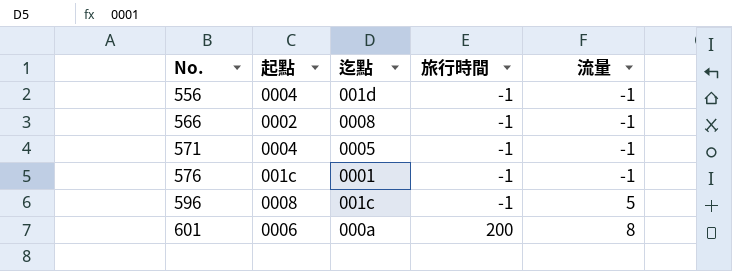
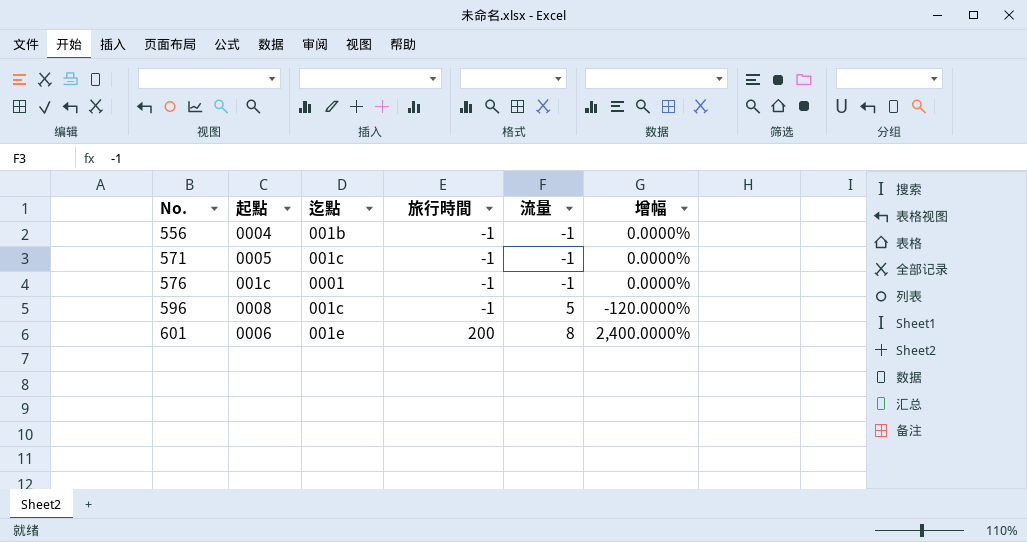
column 增幅 | formula: none -> ([旅行時間] - [流量]) / [流量]
row 566: 0002 | 0008 | -1 | -1 -> none
556 | 迄點: 001d -> 001b
571 | 起點: 0004 -> 0005
571 | 迄點: 0005 -> 001c
601 | 迄點: 000a -> 001e

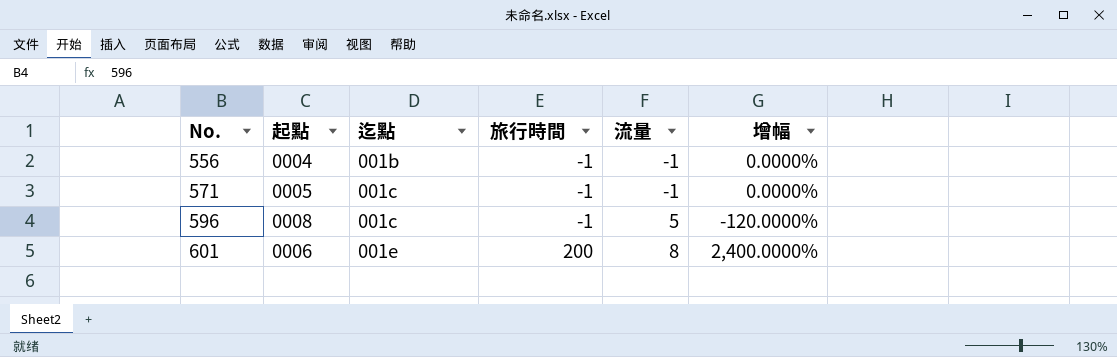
row 576: 001c | 0001 | -1 | -1 | 0.0000% -> none

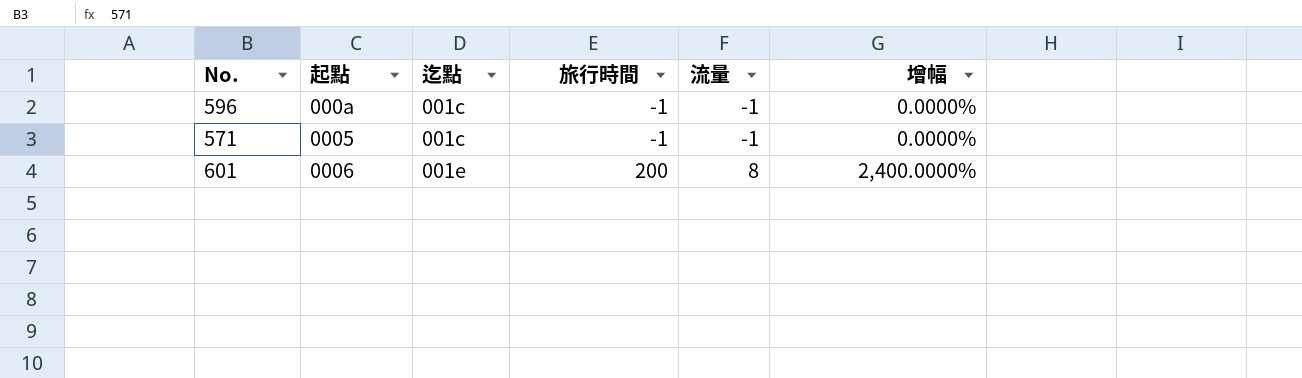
row order: No. ascending -> 起點 ascending
row 556: 0004 | 001b | -1 | -1 | 0.0000% -> none
596 | 起點: 0008 -> 000a
596 | 流量: 5 -> -1
596 | 增幅: -120.0000% -> 0.0000%

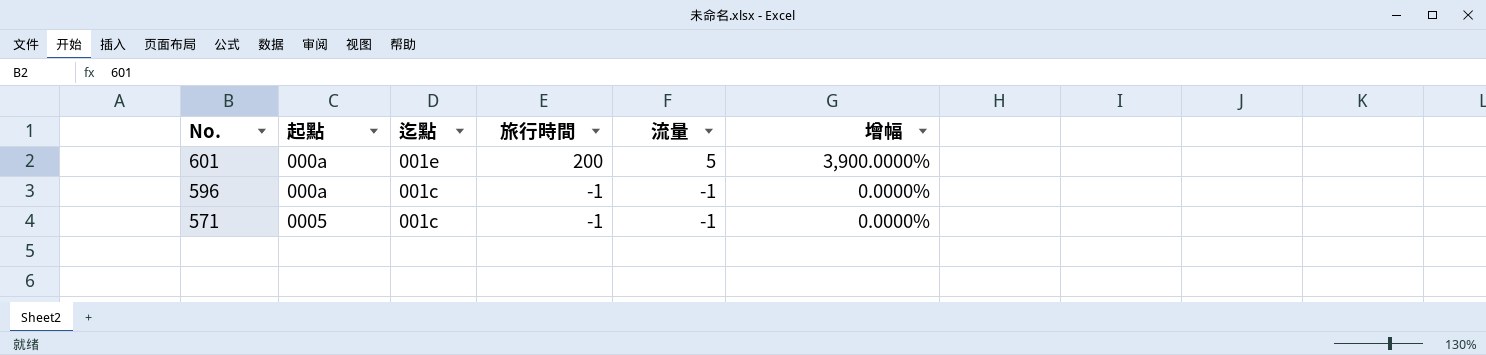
row order: 起點 ascending -> No. descending
601 | 起點: 0006 -> 000a
601 | 流量: 8 -> 5
601 | 增幅: 2,400.0000% -> 3,900.0000%

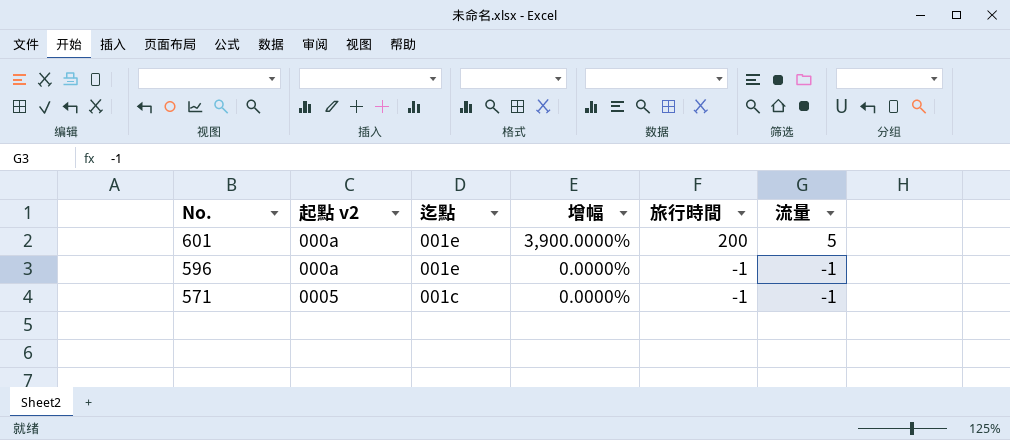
column name: 起點 -> 起點 v2
column 增幅 | position: 6 -> 4
596 | 迄點: 001c -> 001e

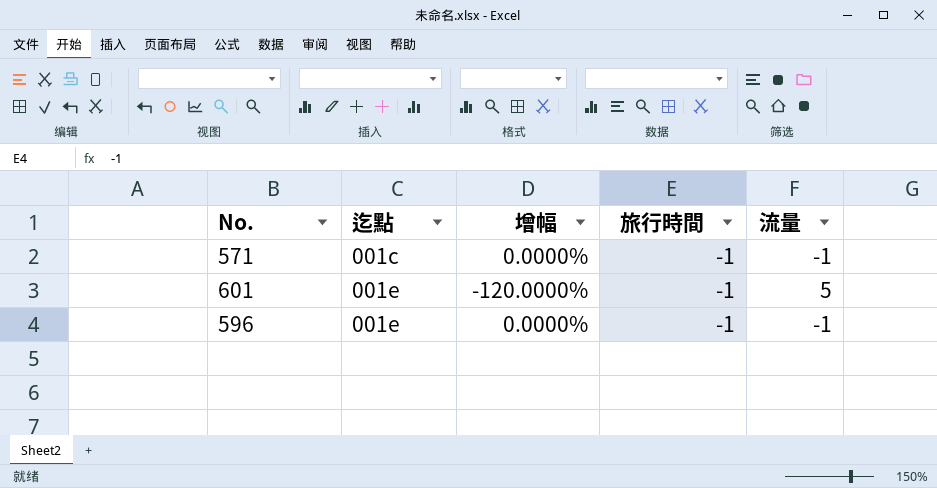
row order: No. descending -> 迄點 ascending
column 起點 v2 | position: 2 -> none
601 | 增幅: 3,900.0000% -> -120.0000%
601 | 旅行時間: 200 -> -1

